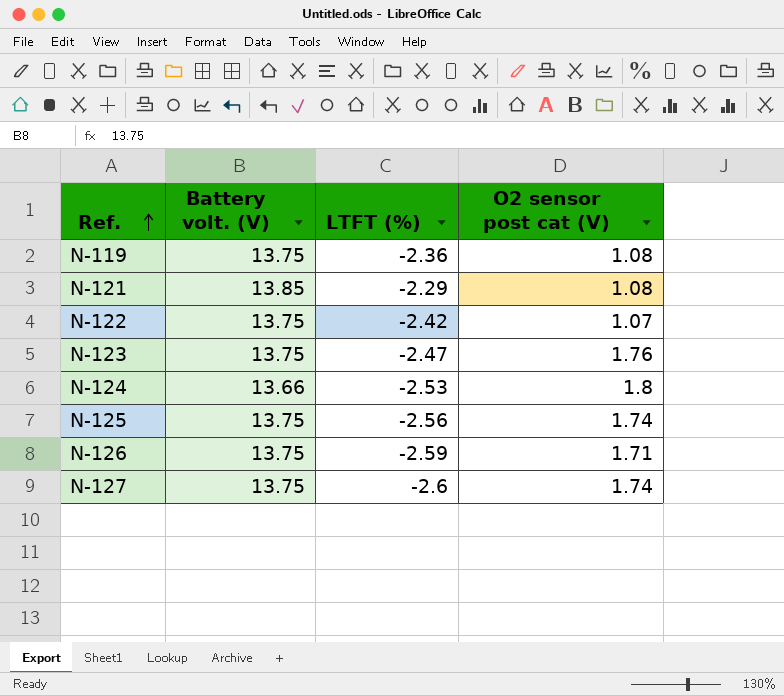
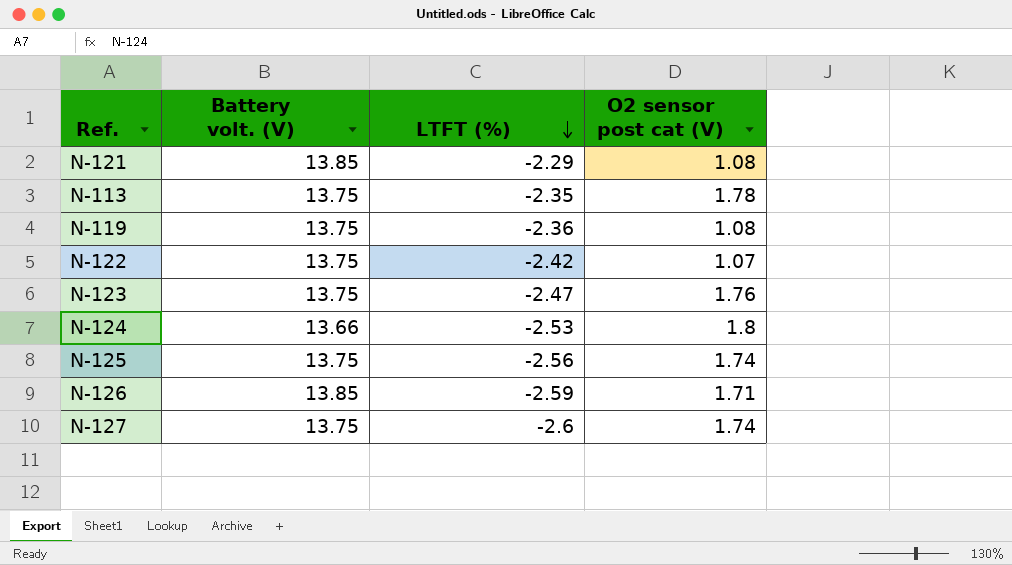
row order: Ref. ascending -> LTFT (%) descending
row N-113: none -> 13.75 | -2.35 | 1.78
N-126 | Battery volt. (V): 13.75 -> 13.85

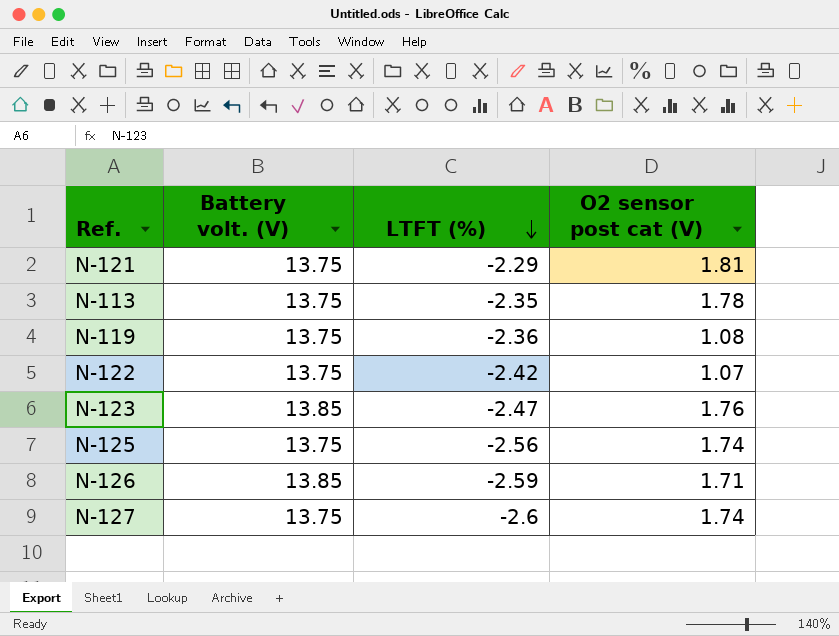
row N-124: 13.66 | -2.53 | 1.8 -> none
N-121 | Battery volt. (V): 13.85 -> 13.75
N-121 | O2 sensor post cat (V): 1.08 -> 1.81
N-123 | Battery volt. (V): 13.75 -> 13.85

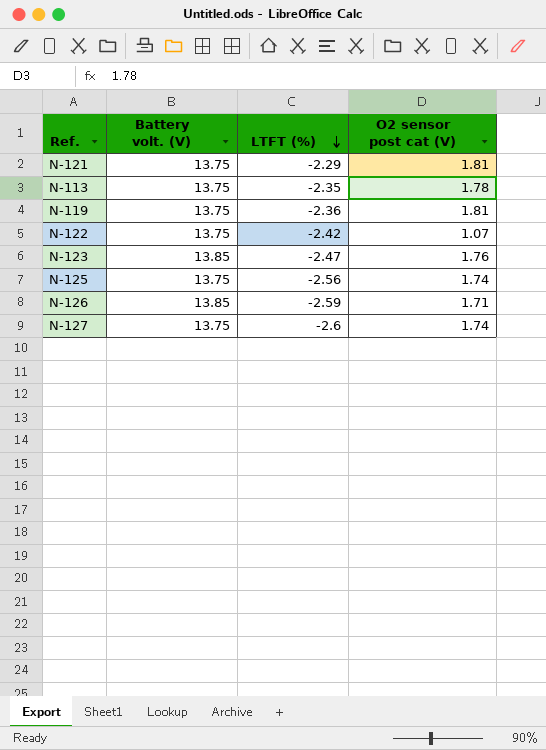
N-119 | O2 sensor post cat (V): 1.08 -> 1.81

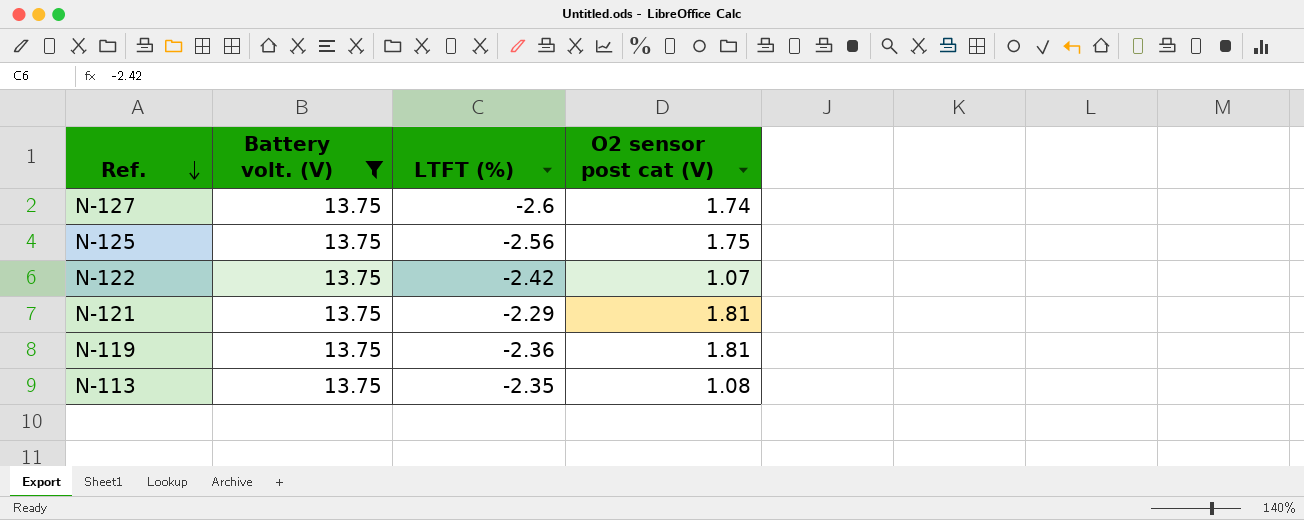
filter: none -> Battery volt. (V) = 13.75
row order: LTFT (%) descending -> Ref. descending
N-125 | O2 sensor post cat (V): 1.74 -> 1.75
N-113 | O2 sensor post cat (V): 1.78 -> 1.08

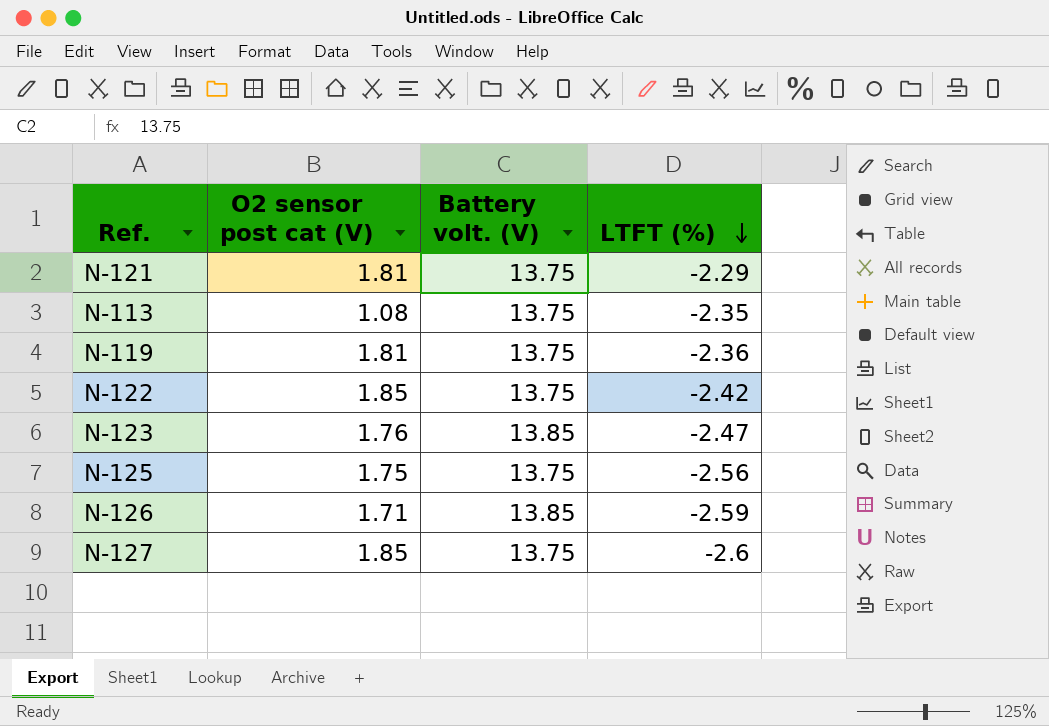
filter: Battery volt. (V) = 13.75 -> none
row order: Ref. descending -> LTFT (%) descending
column O2 sensor post cat (V) | position: 4 -> 2
N-122 | O2 sensor post cat (V): 1.07 -> 1.85
N-127 | O2 sensor post cat (V): 1.74 -> 1.85

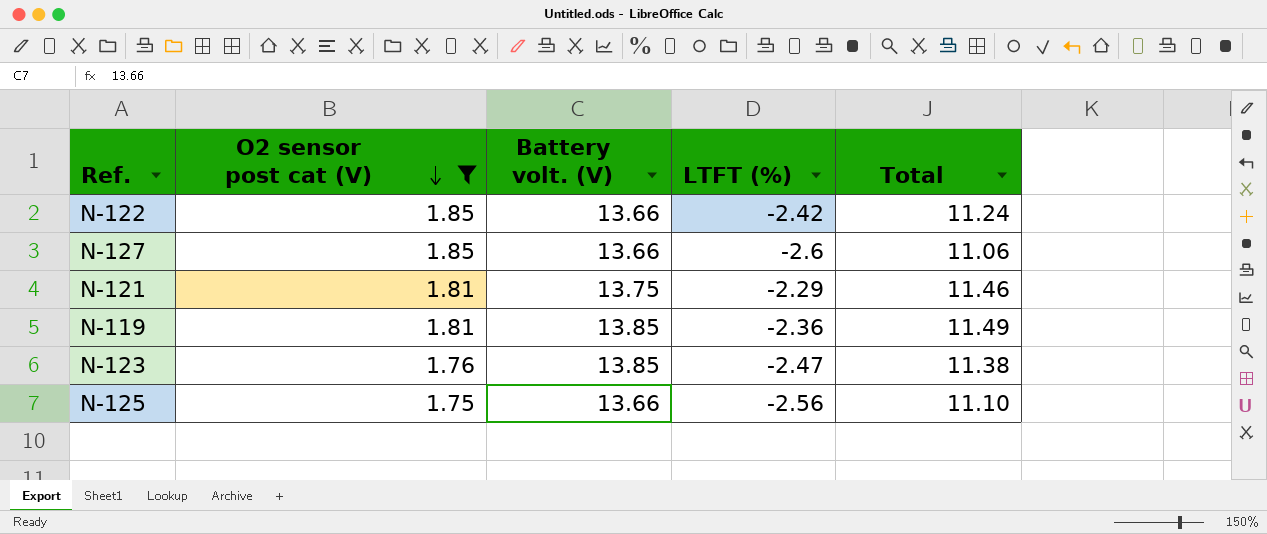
filter: none -> O2 sensor post cat (V) >= 1.75
row order: LTFT (%) descending -> O2 sensor post cat (V) descending
column Total | formula: none -> [Battery volt. (V)] + [LTFT (%)]
N-122 | Battery volt. (V): 13.75 -> 13.66
N-127 | Battery volt. (V): 13.75 -> 13.66
N-119 | Battery volt. (V): 13.75 -> 13.85
N-125 | Battery volt. (V): 13.75 -> 13.66

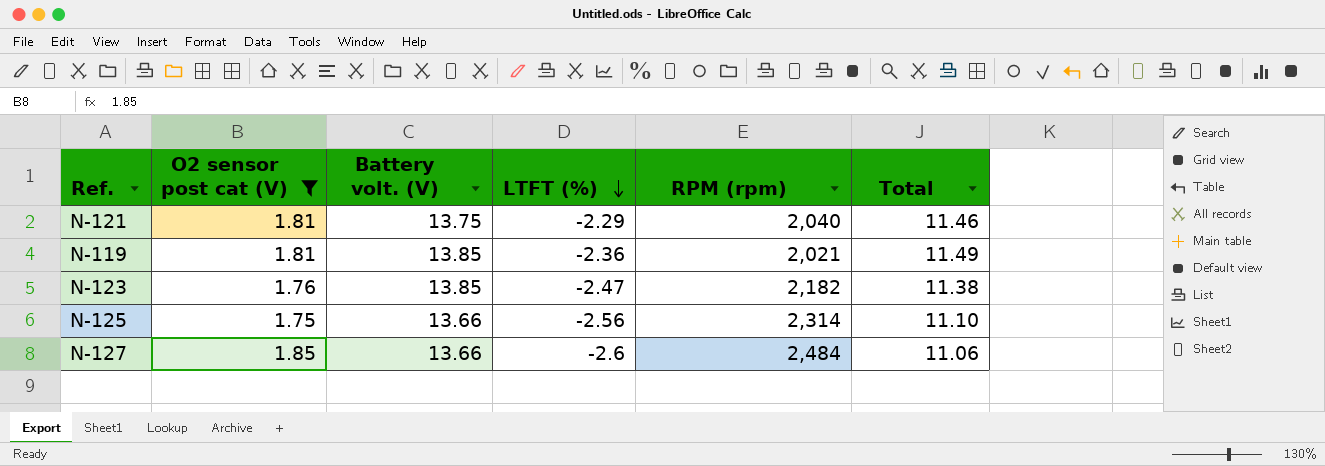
row order: O2 sensor post cat (V) descending -> LTFT (%) descending
column RPM (rpm) | position: none -> 5
row N-122: 1.85 | 13.66 | -2.42 | 11.24 -> none

